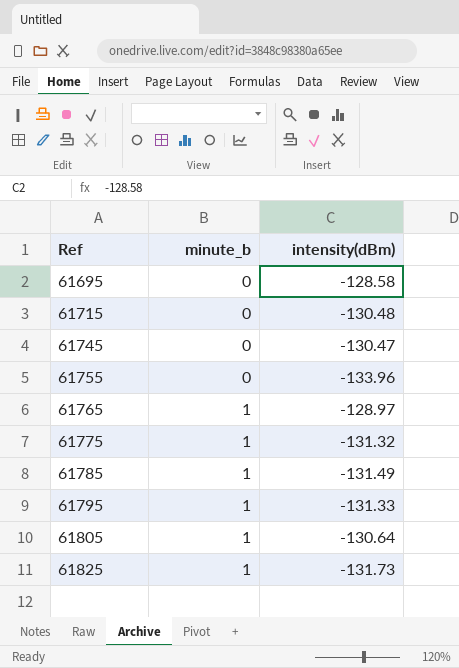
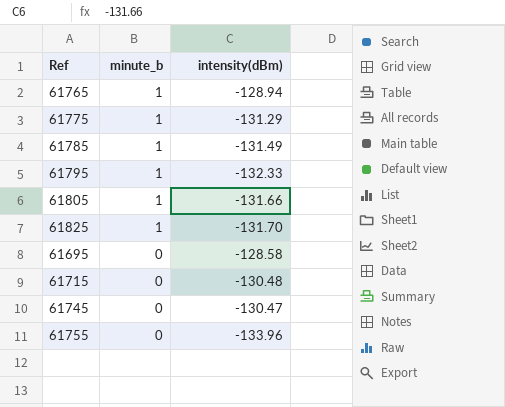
row order: Ref ascending -> minute_b descending
61765 | intensity(dBm): -128.97 -> -128.94
61775 | intensity(dBm): -131.32 -> -131.29
61795 | intensity(dBm): -131.33 -> -132.33
61805 | intensity(dBm): -130.64 -> -131.66
61825 | intensity(dBm): -131.73 -> -131.70

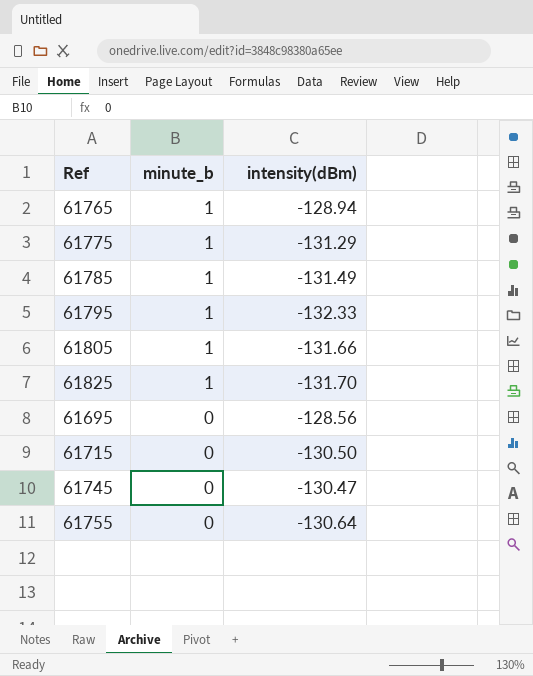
61695 | intensity(dBm): -128.58 -> -128.56
61715 | intensity(dBm): -130.48 -> -130.50
61755 | intensity(dBm): -133.96 -> -130.64

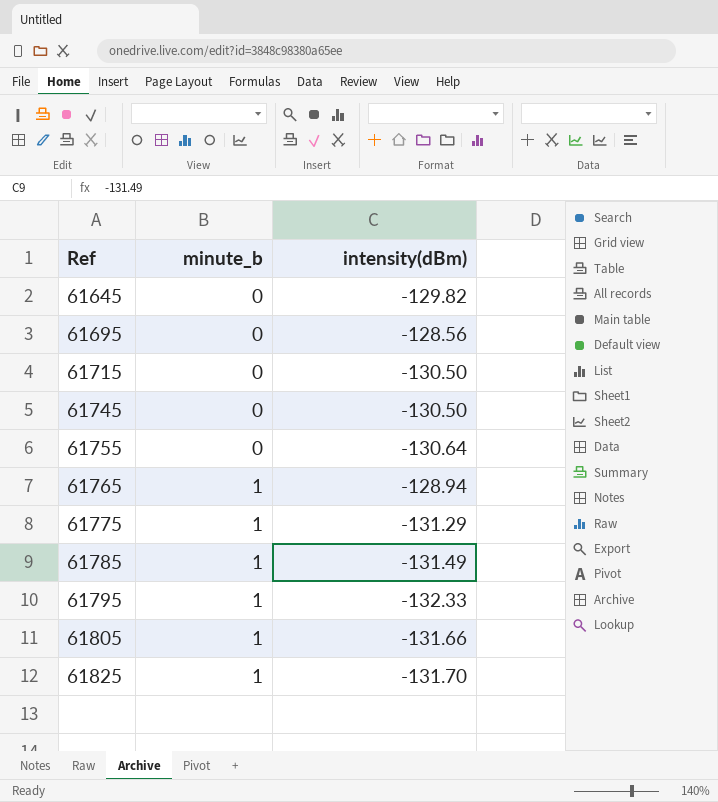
row order: minute_b descending -> Ref ascending
row 61645: none -> 0 | -129.82
61745 | intensity(dBm): -130.47 -> -130.50

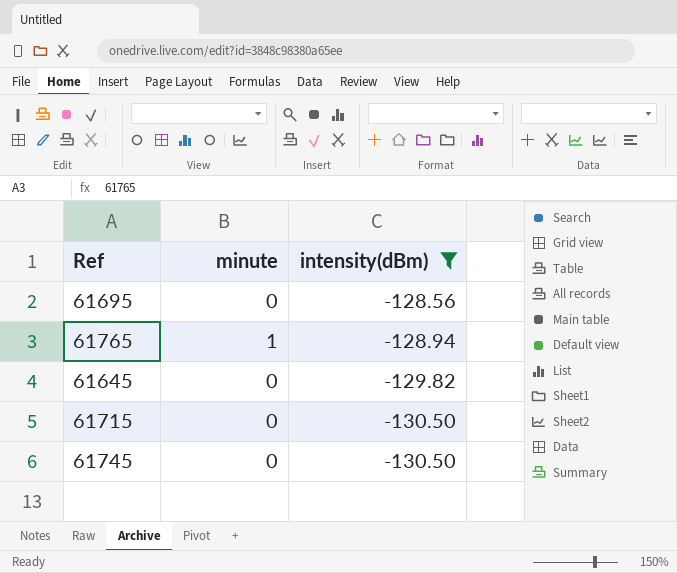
filter: none -> intensity(dBm) >= -130.50
row order: Ref ascending -> intensity(dBm) descending
column name: minute_b -> minute

